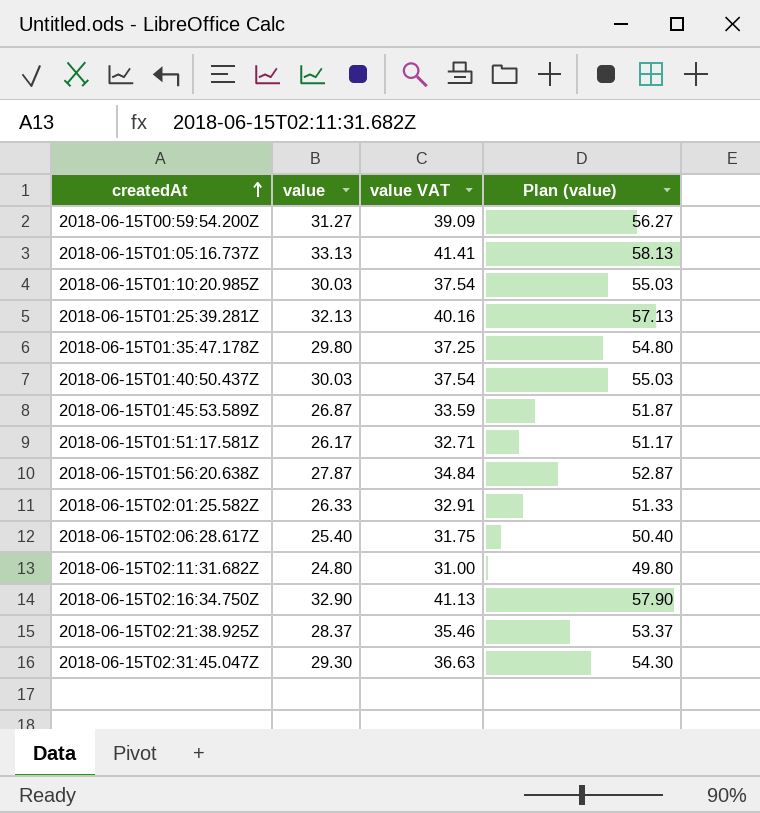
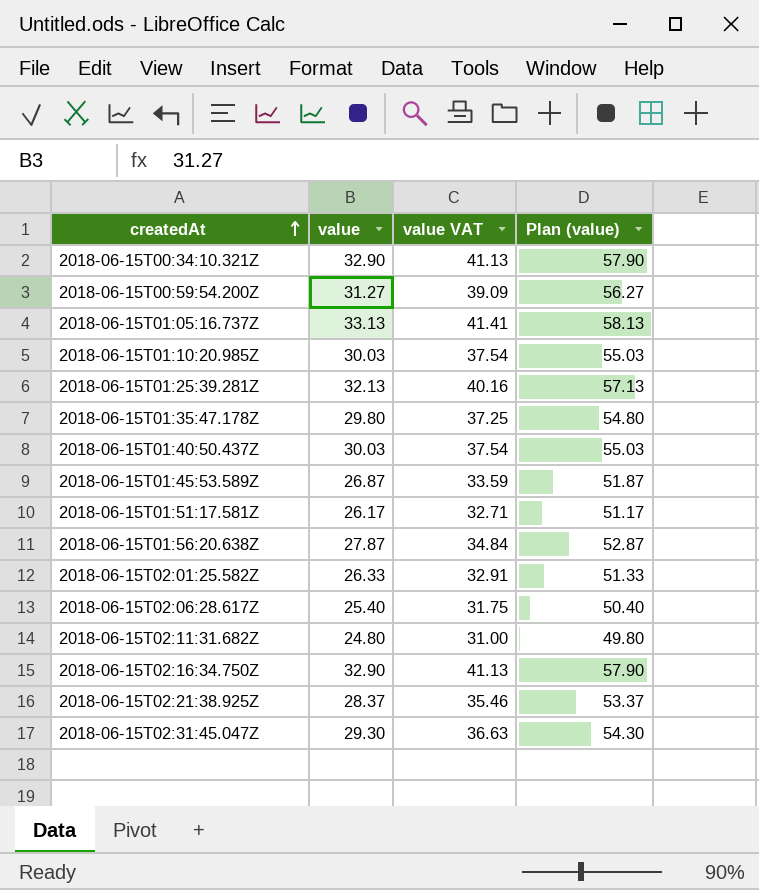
row 2018-06-15T00:34:10.321Z: none -> 32.90 | 41.13 | 57.90

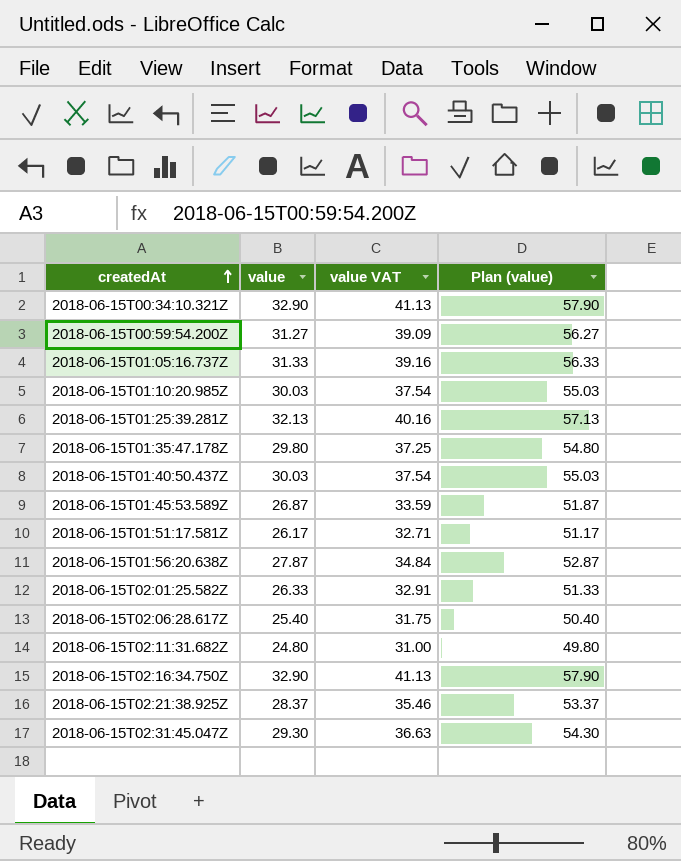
2018-06-15T01:05:16.737Z | value: 33.13 -> 31.33
2018-06-15T01:05:16.737Z | value VAT: 41.41 -> 39.16
2018-06-15T01:05:16.737Z | Plan (value): 58.13 -> 56.33

